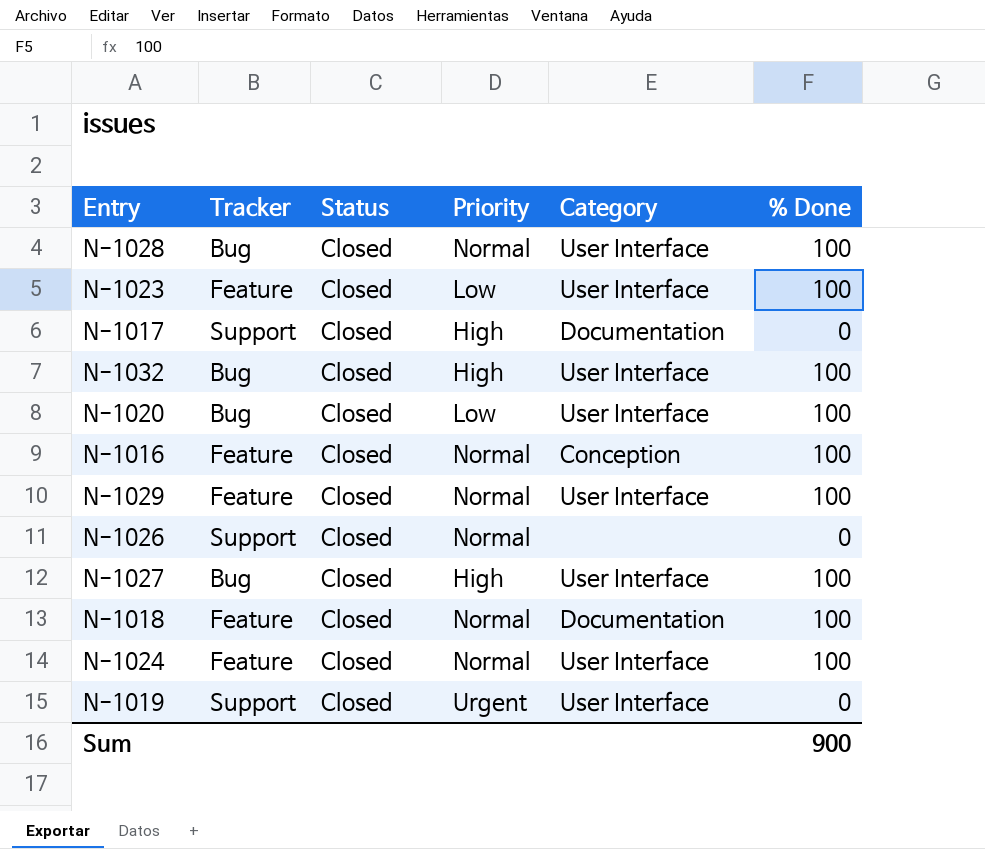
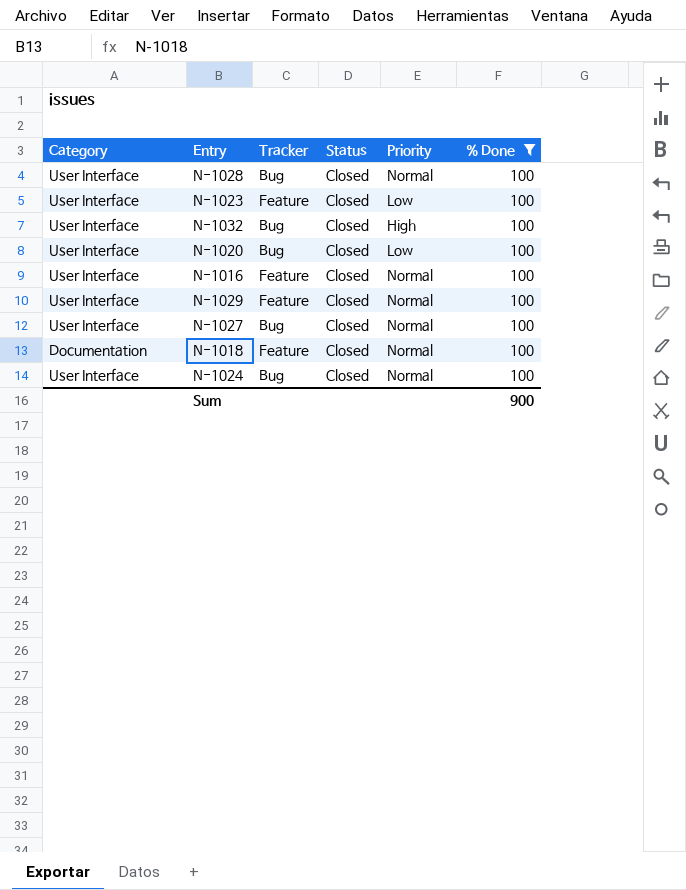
filter: none -> % Done = 100
column Category | position: 5 -> 1
N-1016 | Category: Conception -> User Interface
N-1027 | Priority: High -> Normal
N-1024 | Tracker: Feature -> Bug

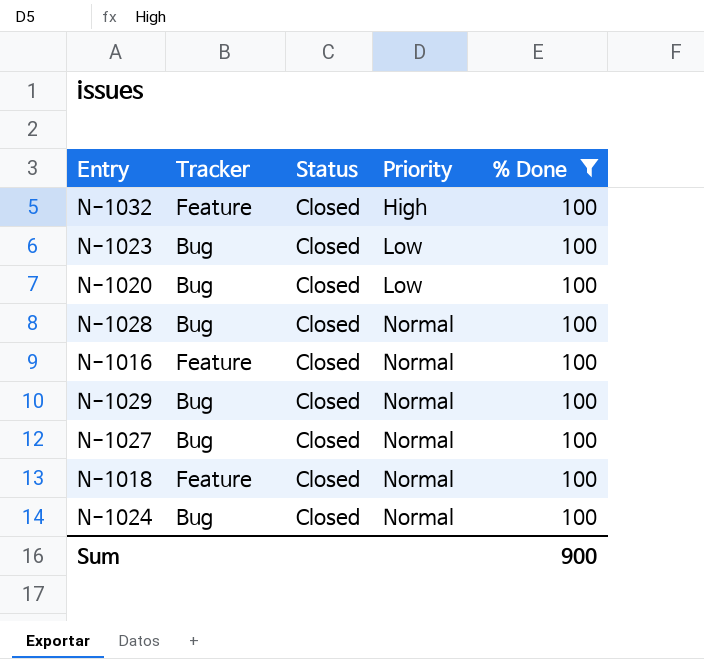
row order: none -> Priority ascending
column Category | position: 1 -> none
N-1032 | Tracker: Bug -> Feature
N-1023 | Tracker: Feature -> Bug
N-1029 | Tracker: Feature -> Bug

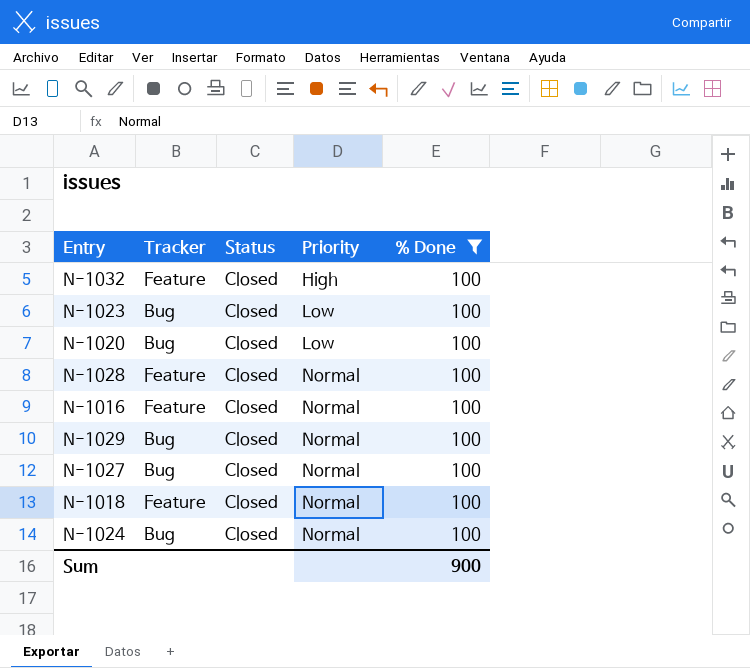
N-1028 | Tracker: Bug -> Feature

